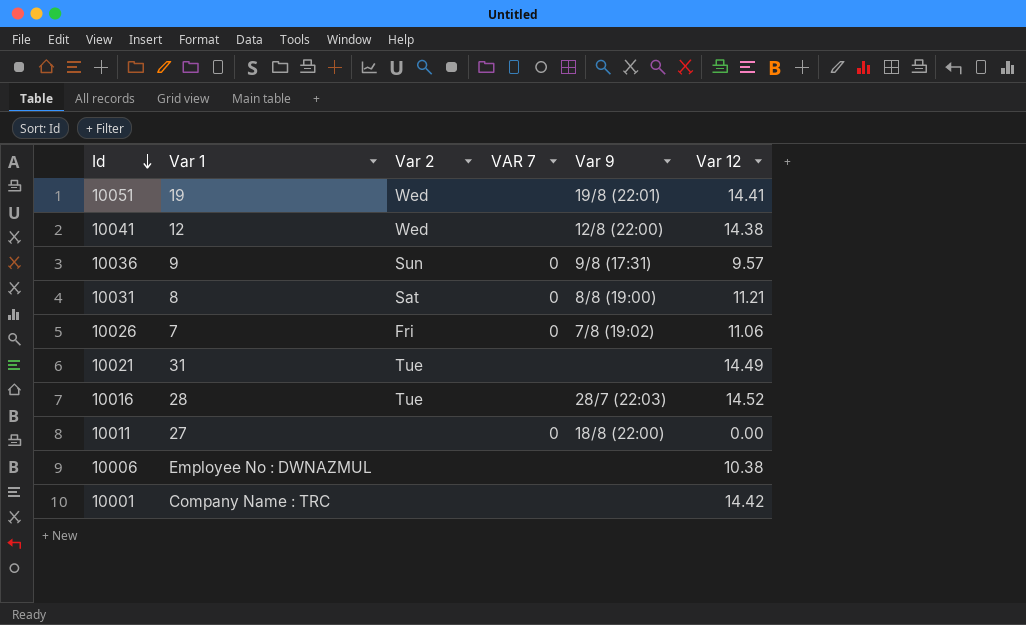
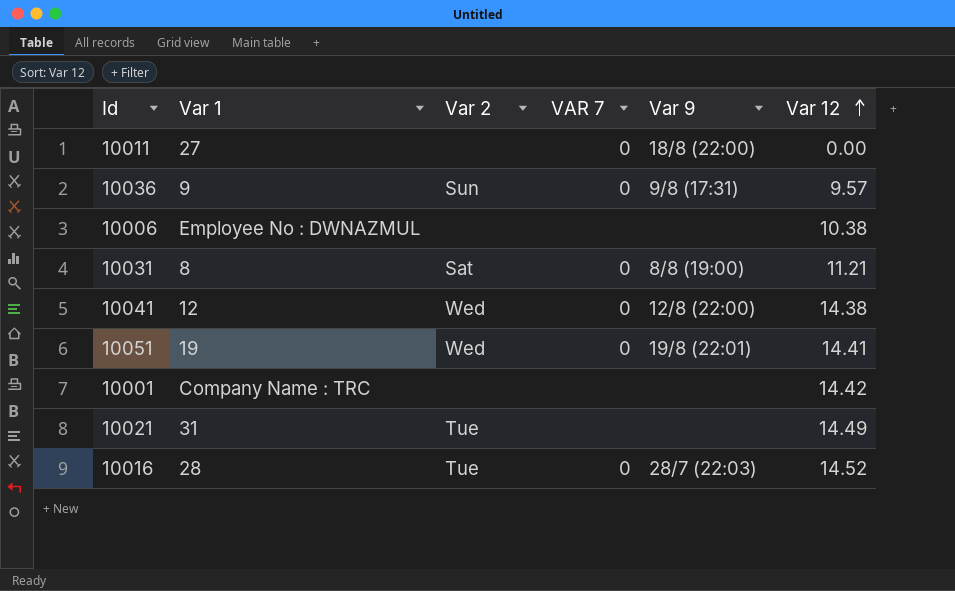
row order: Id descending -> Var 12 ascending
row 10026: 7 | Fri | 0 | 7/8 (19:02) | 11.06 -> none
10041 | VAR 7: none -> 0
10051 | VAR 7: none -> 0
10016 | VAR 7: none -> 0

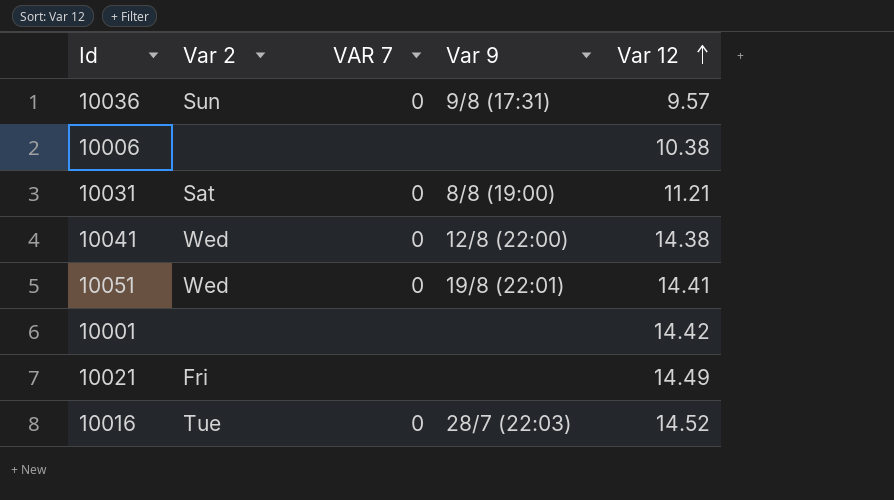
column Var 1 | position: 2 -> none
row 10011: 27 | none | 0 | 18/8 (22:00) | 0.00 -> none
10021 | Var 2: Tue -> Fri

